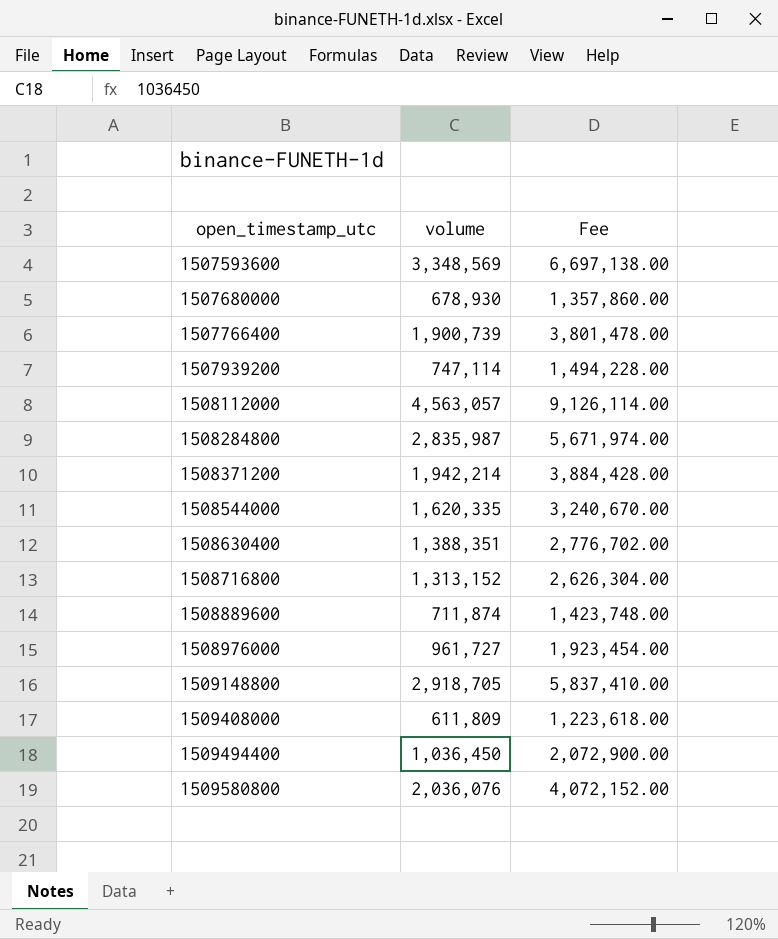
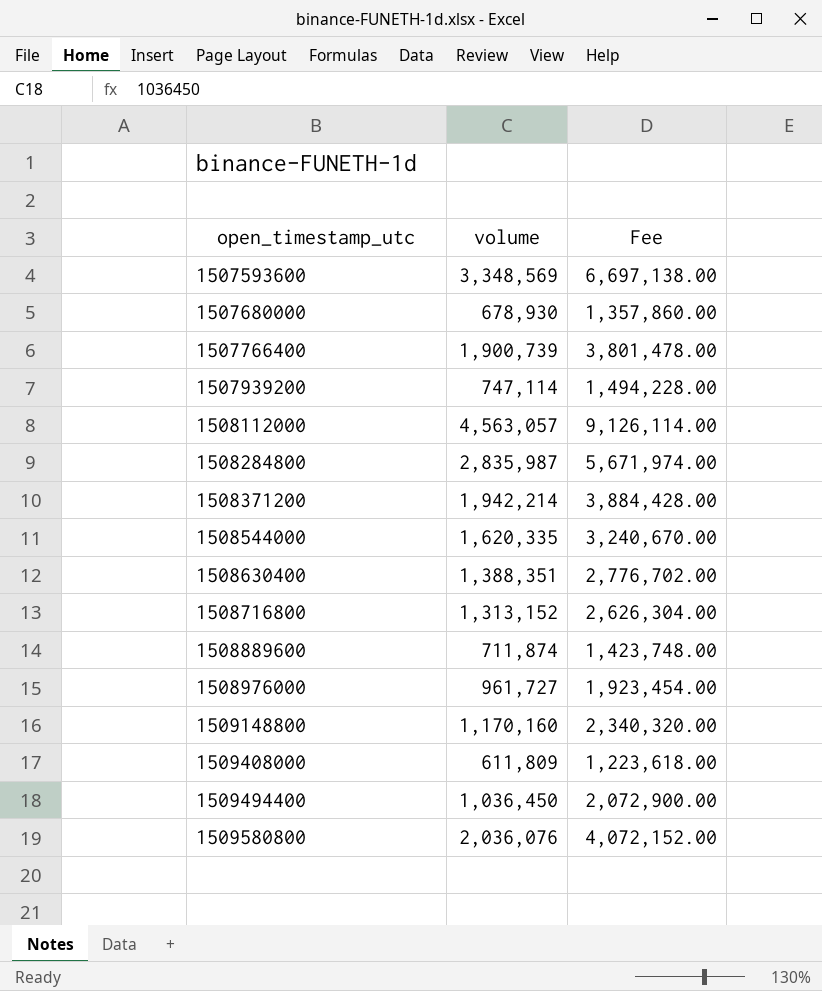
1509148800 | volume: 2,918,705 -> 1,170,160
1509148800 | Fee: 5,837,410.00 -> 2,340,320.00

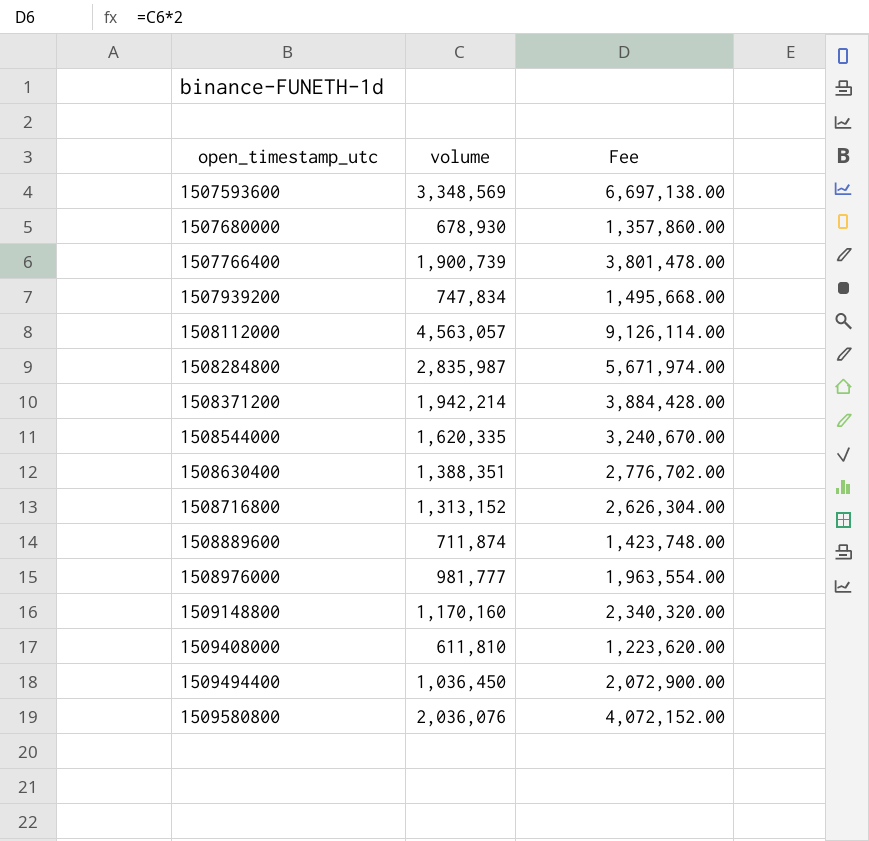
1507939200 | volume: 747,114 -> 747,834
1507939200 | Fee: 1,494,228.00 -> 1,495,668.00
1508976000 | volume: 961,727 -> 981,777
1508976000 | Fee: 1,923,454.00 -> 1,963,554.00
1509408000 | volume: 611,809 -> 611,810
1509408000 | Fee: 1,223,618.00 -> 1,223,620.00

